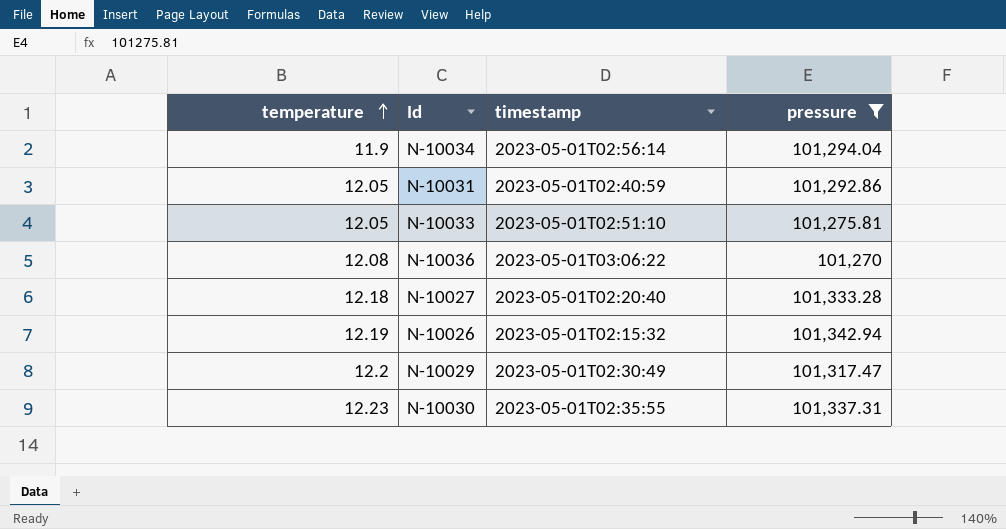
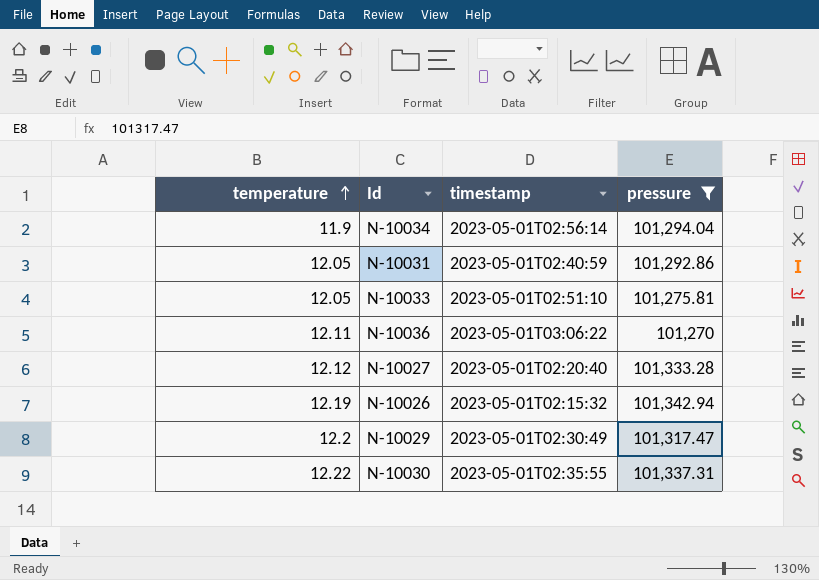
N-10036 | temperature: 12.08 -> 12.11
N-10027 | temperature: 12.18 -> 12.12
N-10030 | temperature: 12.23 -> 12.22

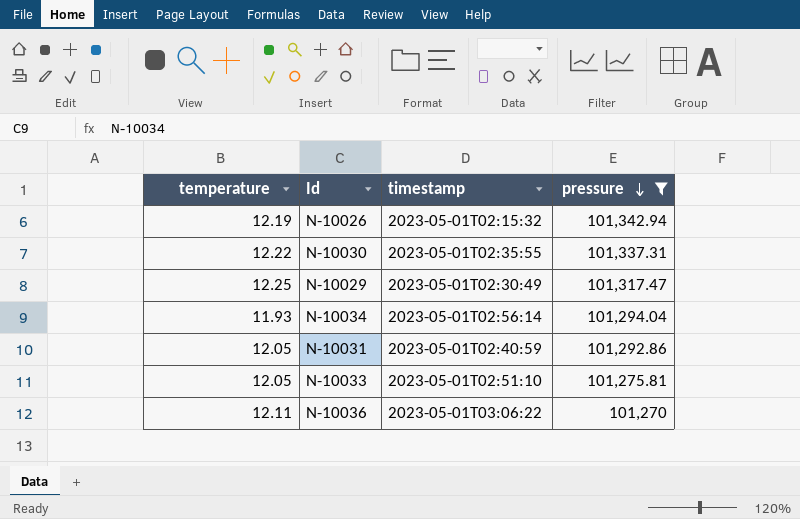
row order: temperature ascending -> pressure descending
row N-10027: 12.12 | 2023-05-01T02:20:40 | 101,333.28 -> none
N-10029 | temperature: 12.2 -> 12.25
N-10034 | temperature: 11.9 -> 11.93

